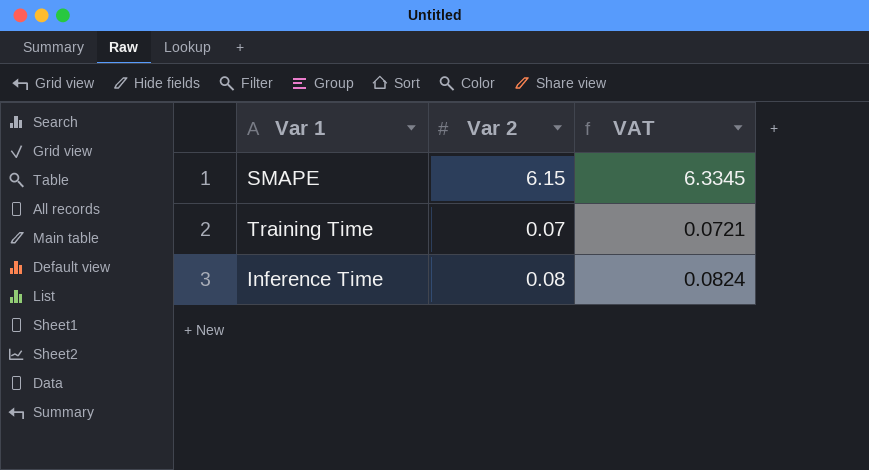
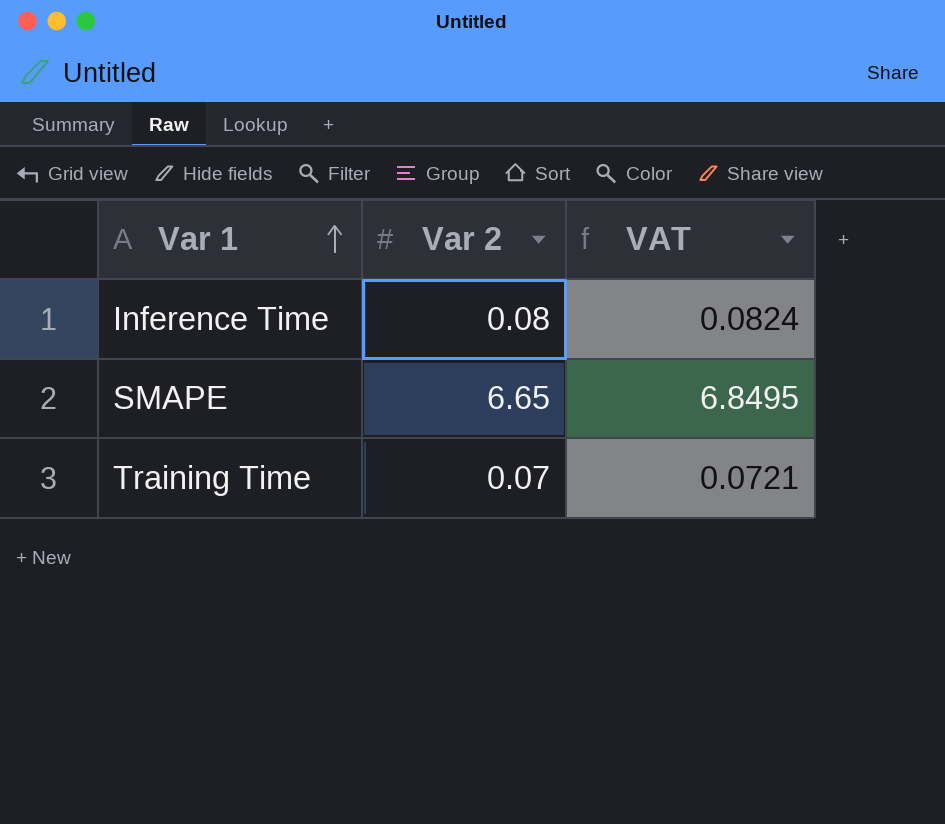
row order: none -> Var 1 ascending
SMAPE | Var 2: 6.15 -> 6.65
SMAPE | VAT: 6.3345 -> 6.8495

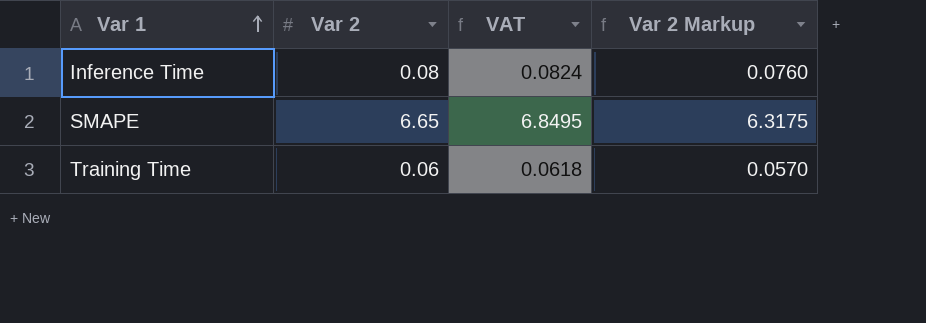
column Var 2 Markup | formula: none -> [Var 2] * 0.95
Training Time | Var 2: 0.07 -> 0.06
Training Time | VAT: 0.0721 -> 0.0618

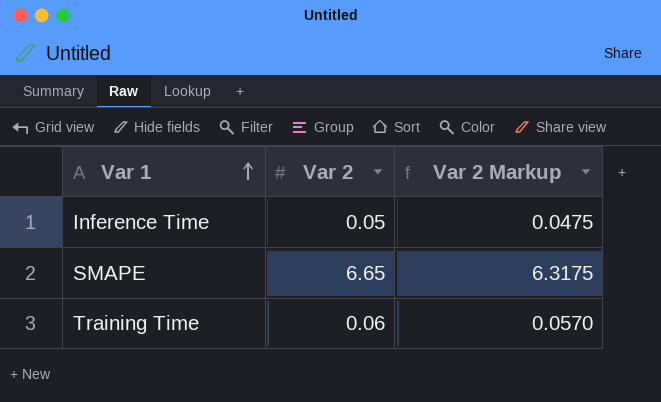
column VAT | formula: [Var 2] * 1.03 -> none
Inference Time | Var 2: 0.08 -> 0.05
Inference Time | Var 2 Markup: 0.0760 -> 0.0475

